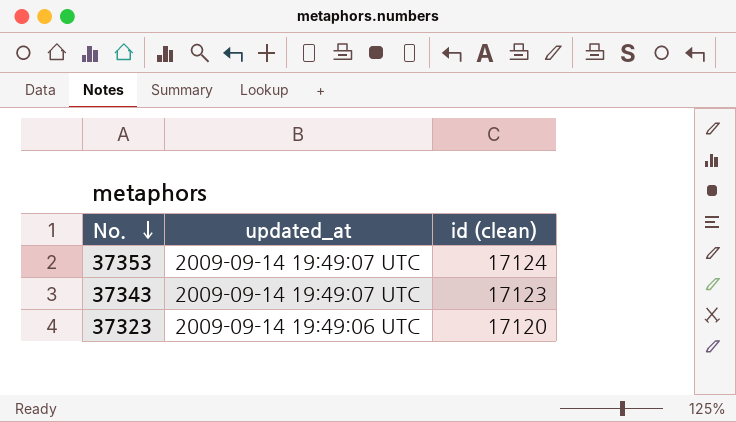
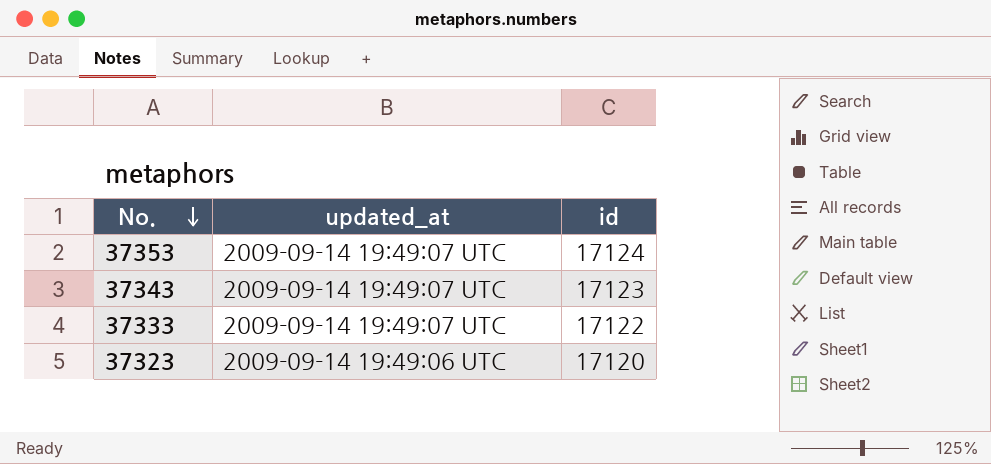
column name: id (clean) -> id
row 37333: none -> 2009-09-14 19:49:07 UTC | 17122

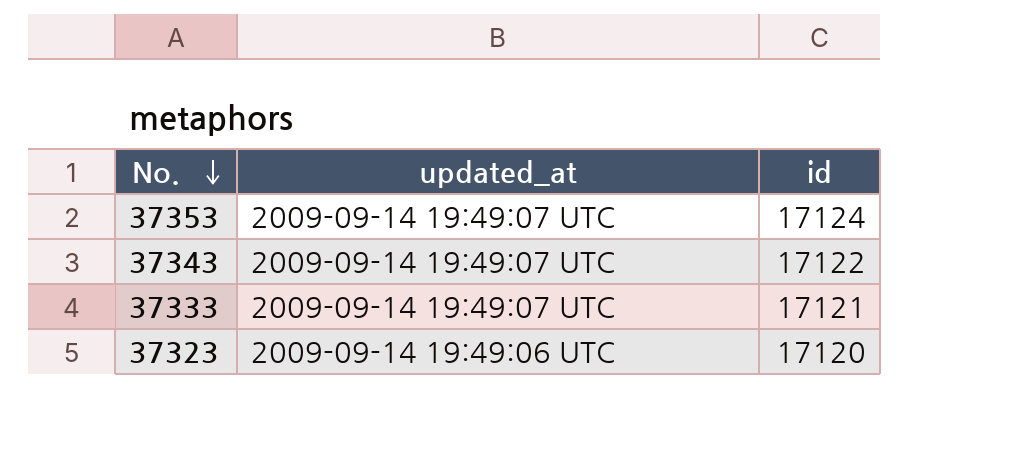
37343 | id: 17123 -> 17122
37333 | id: 17122 -> 17121

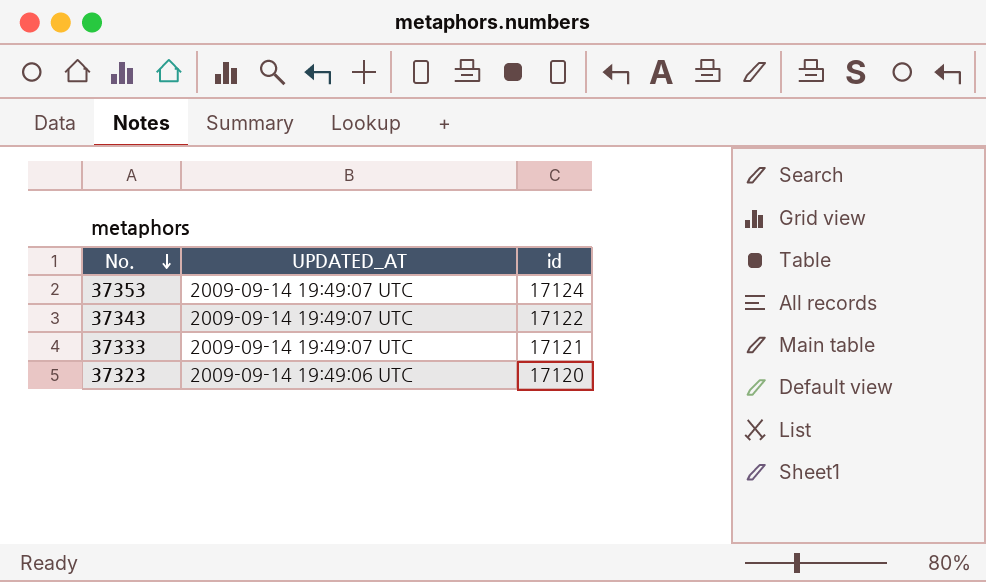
column name: updated_at -> UPDATED_AT

